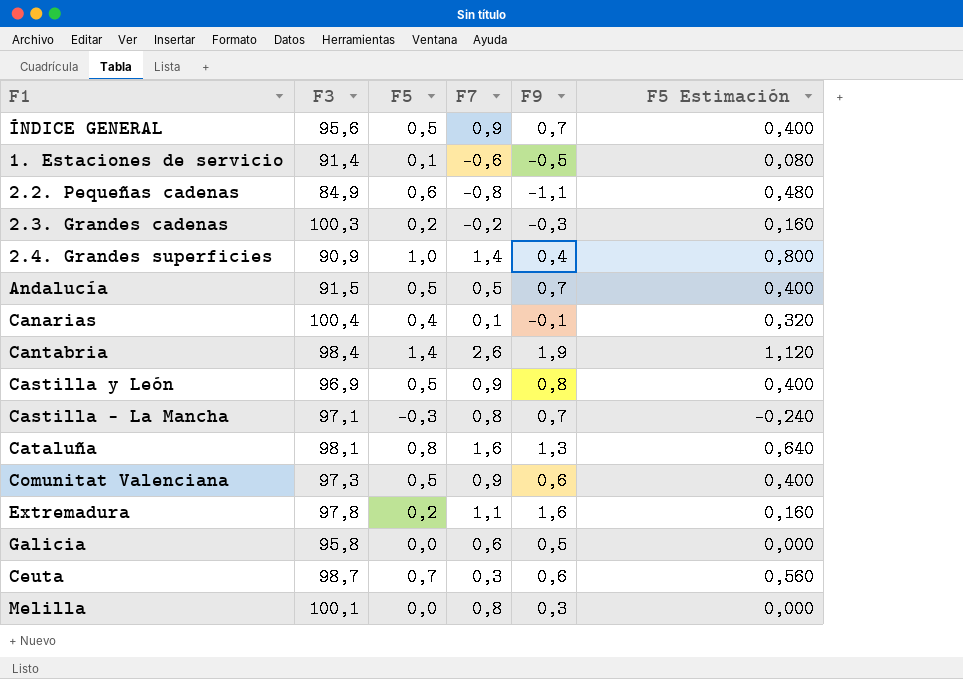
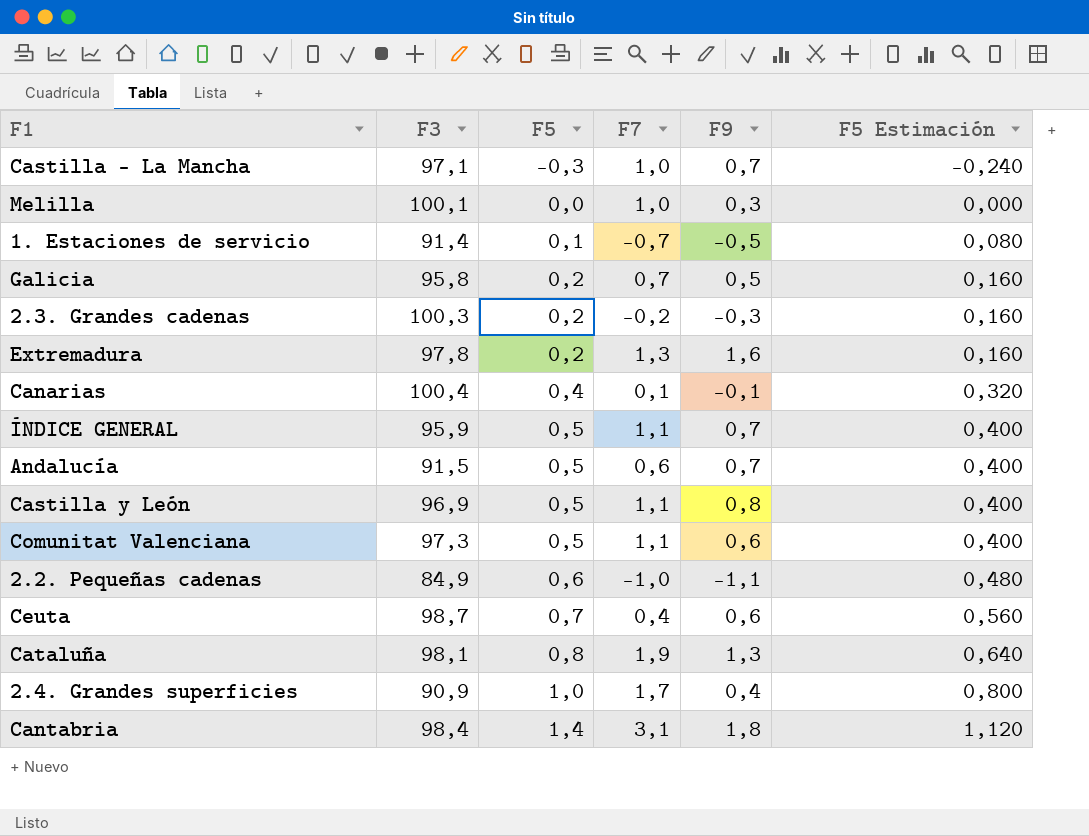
row order: none -> F5 ascending
Castilla - La Mancha | F7: 0,8 -> 1,0
Melilla | F7: 0,8 -> 1,0
1. Estaciones de servicio | F7: -0,6 -> -0,7
Galicia | F5: 0,0 -> 0,2
Galicia | F7: 0,6 -> 0,7
Galicia | F5 Estimación: 0,000 -> 0,160
Extremadura | F7: 1,1 -> 1,3
ÍNDICE GENERAL | F3: 95,6 -> 95,9
ÍNDICE GENERAL | F7: 0,9 -> 1,1
Andalucía | F7: 0,5 -> 0,6
Castilla y León | F7: 0,9 -> 1,1
Comunitat Valenciana | F7: 0,9 -> 1,1
2.2. Pequeñas cadenas | F7: -0,8 -> -1,0
Ceuta | F7: 0,3 -> 0,4
Cataluña | F7: 1,6 -> 1,9
2.4. Grandes superficies | F7: 1,4 -> 1,7
Cantabria | F7: 2,6 -> 3,1
Cantabria | F9: 1,9 -> 1,8

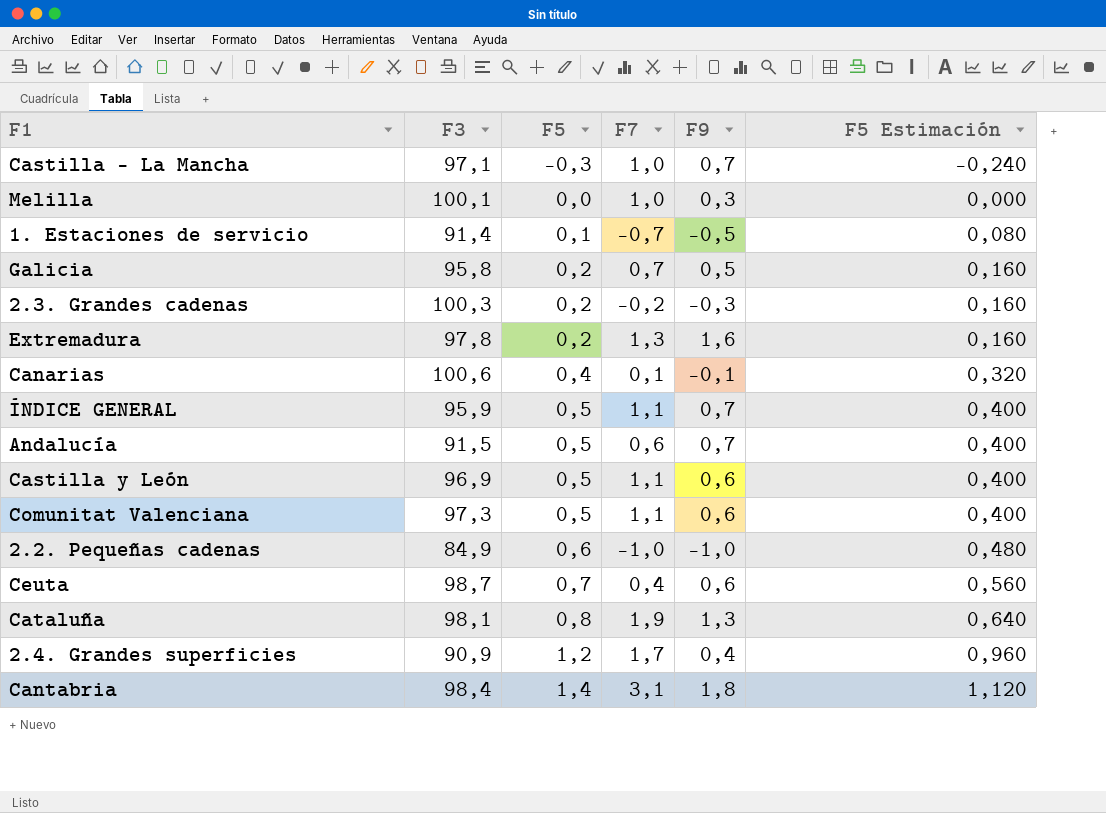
Canarias | F3: 100,4 -> 100,6
Castilla y León | F9: 0,8 -> 0,6
2.2. Pequeñas cadenas | F9: -1,1 -> -1,0
2.4. Grandes superficies | F5: 1,0 -> 1,2
2.4. Grandes superficies | F5 Estimación: 0,800 -> 0,960

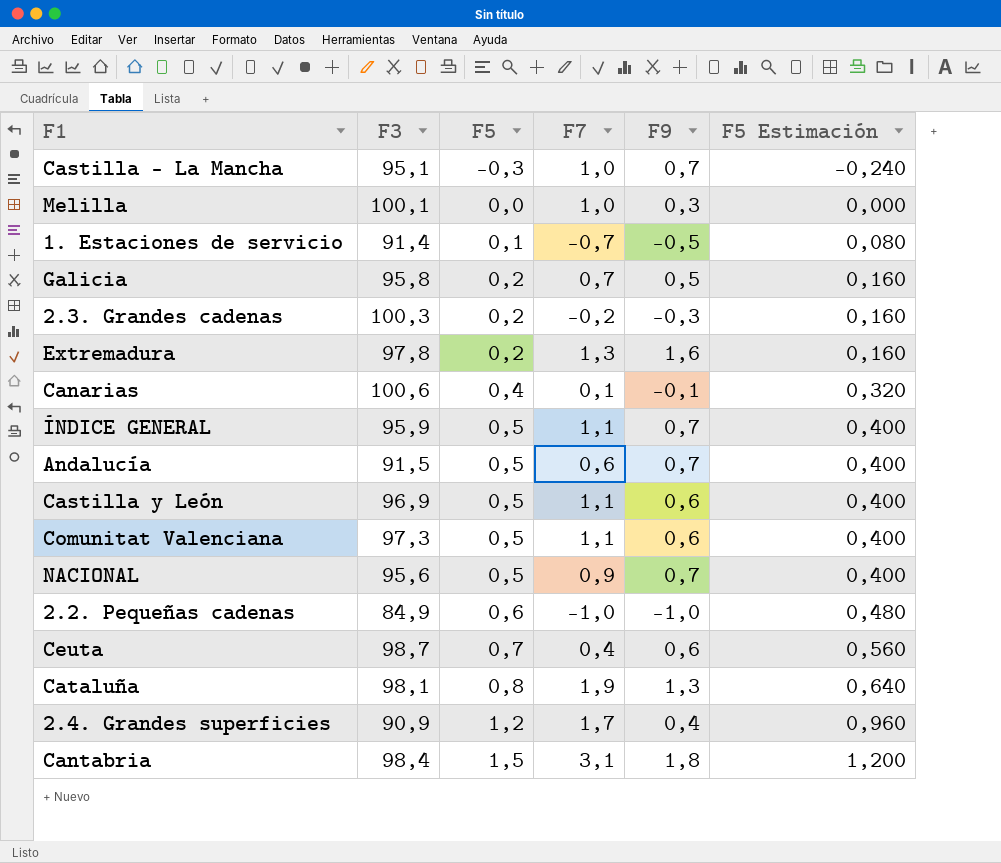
Castilla - La Mancha | F3: 97,1 -> 95,1
row NACIONAL: none -> 95,6 | 0,5 | 0,9 | 0,7 | 0,400
Cantabria | F5: 1,4 -> 1,5
Cantabria | F5 Estimación: 1,120 -> 1,200

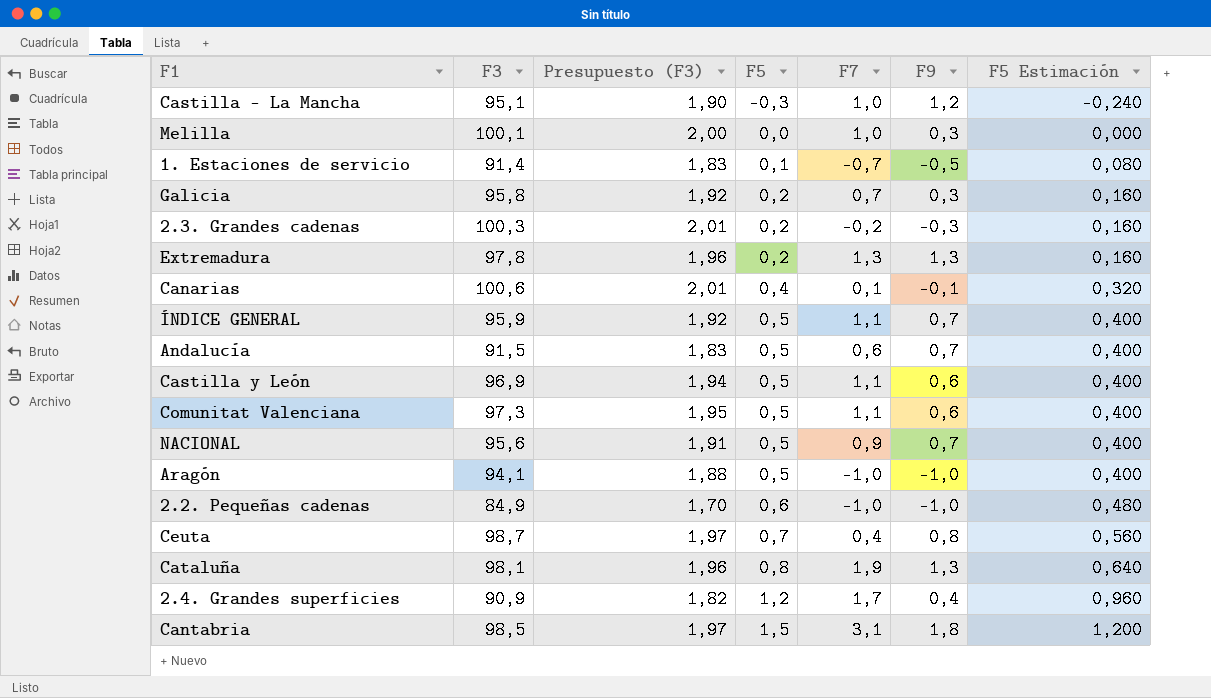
column Presupuesto (F3) | formula: none -> [F3] * 0,02
Castilla - La Mancha | F9: 0,7 -> 1,2
Galicia | F9: 0,5 -> 0,3
Extremadura | F9: 1,6 -> 1,3
row Aragón: none -> 94,1 | 1,88 | 0,5 | -1,0 | -1,0 | 0,400
Ceuta | F9: 0,6 -> 0,8
Cantabria | F3: 98,4 -> 98,5

